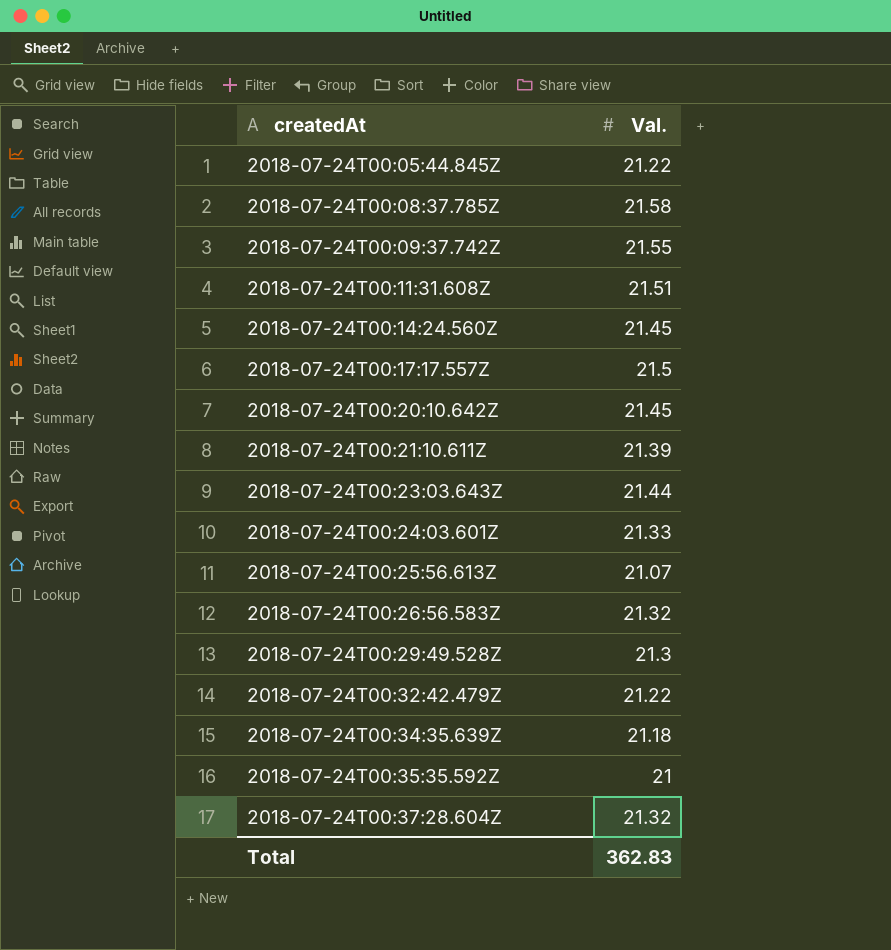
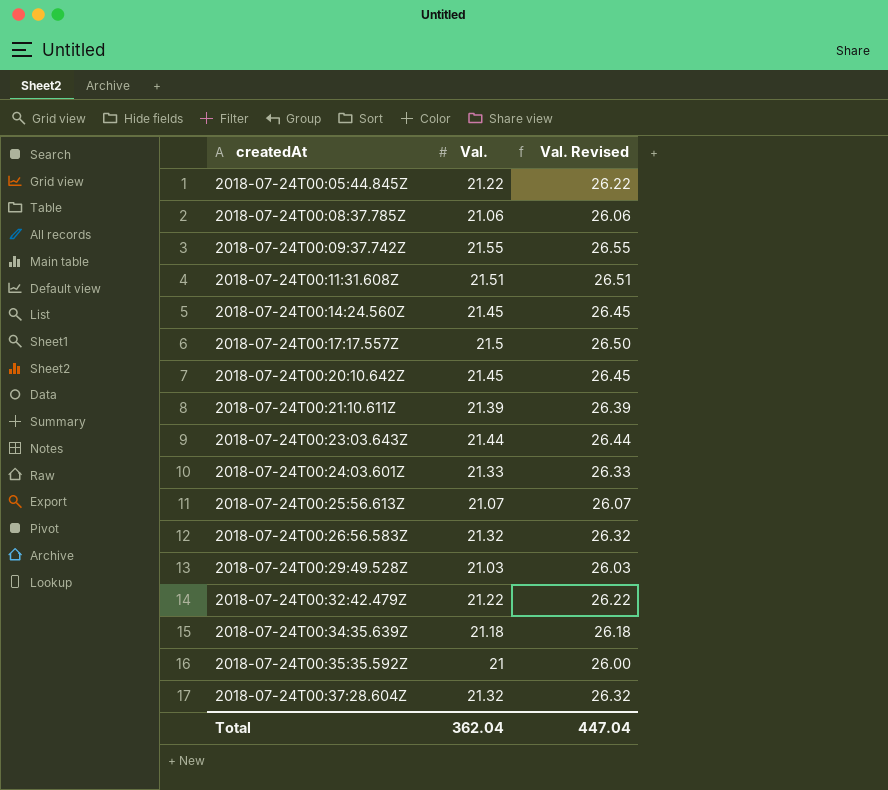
column Val. Revised | formula: none -> [Val.] + 5
2018-07-24T00:08:37.785Z | Val.: 21.58 -> 21.06
2018-07-24T00:29:49.528Z | Val.: 21.3 -> 21.03
Total | Val.: 362.83 -> 362.04

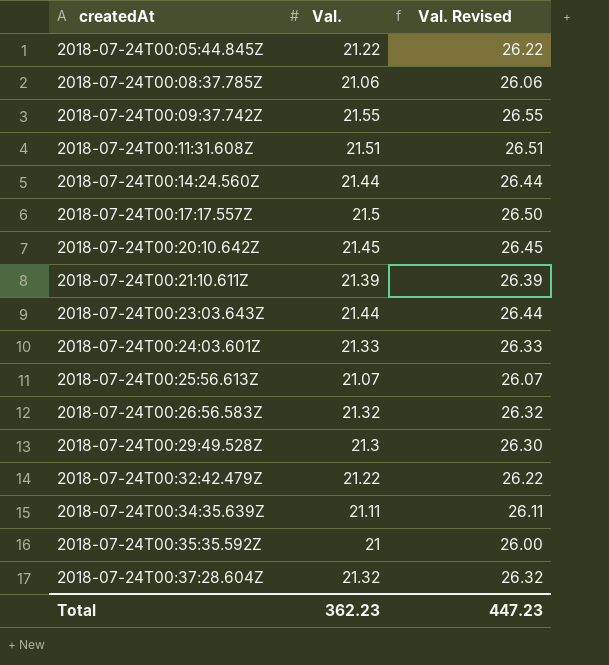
2018-07-24T00:14:24.560Z | Val.: 21.45 -> 21.44
2018-07-24T00:14:24.560Z | Val. Revised: 26.45 -> 26.44
2018-07-24T00:29:49.528Z | Val.: 21.03 -> 21.3
2018-07-24T00:29:49.528Z | Val. Revised: 26.03 -> 26.30
2018-07-24T00:34:35.639Z | Val.: 21.18 -> 21.11
2018-07-24T00:34:35.639Z | Val. Revised: 26.18 -> 26.11
Total | Val.: 362.04 -> 362.23
Total | Val. Revised: 447.04 -> 447.23

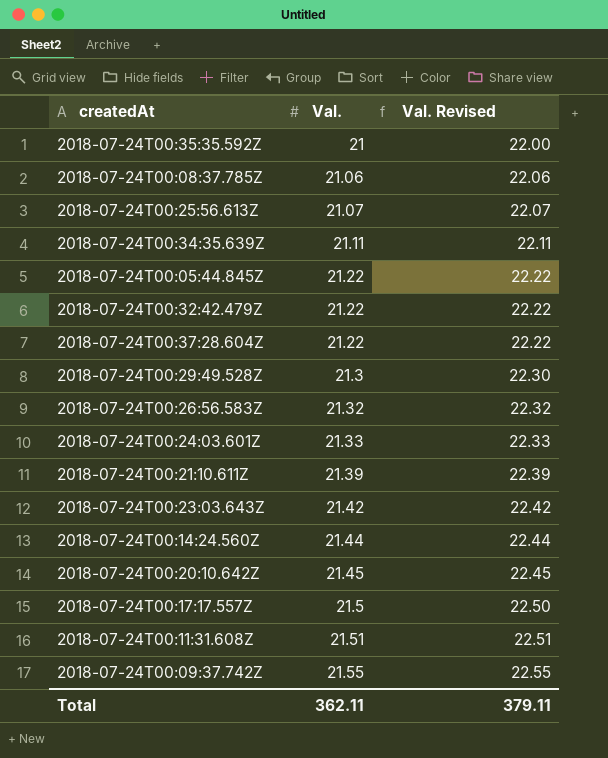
row order: createdAt ascending -> Val. ascending
column Val. Revised | formula: [Val.] + 5 -> [Val.] + 1
2018-07-24T00:37:28.604Z | Val.: 21.32 -> 21.22
2018-07-24T00:23:03.643Z | Val.: 21.44 -> 21.42
Total | Val.: 362.23 -> 362.11
Total | Val. Revised: 447.23 -> 379.11

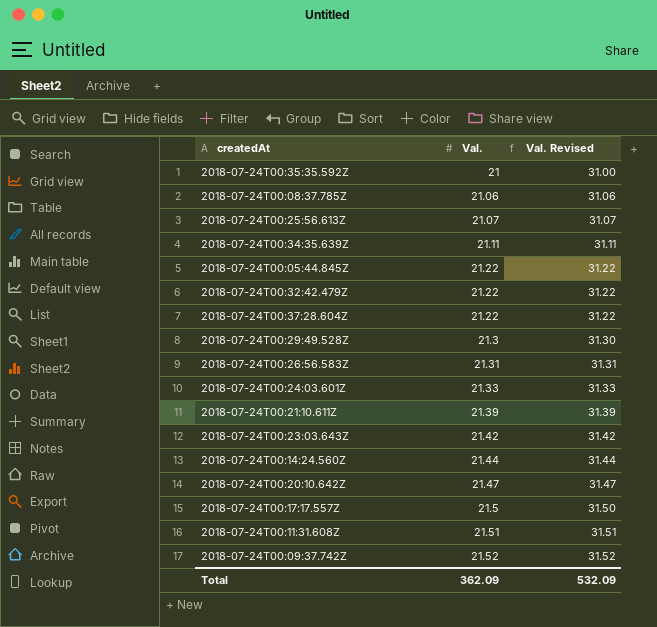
column Val. Revised | formula: [Val.] + 1 -> [Val.] + 10
2018-07-24T00:26:56.583Z | Val.: 21.32 -> 21.31
2018-07-24T00:20:10.642Z | Val.: 21.45 -> 21.47
2018-07-24T00:09:37.742Z | Val.: 21.55 -> 21.52
Total | Val.: 362.11 -> 362.09
Total | Val. Revised: 379.11 -> 532.09

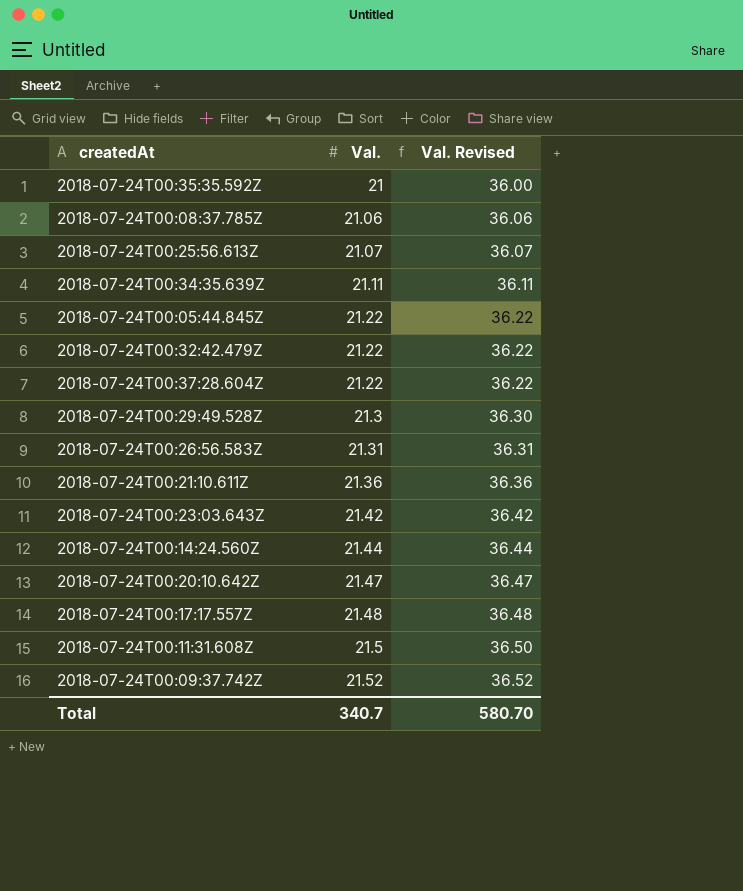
column Val. Revised | formula: [Val.] + 10 -> [Val.] + 15
row 2018-07-24T00:24:03.601Z: 21.33 | 31.33 -> none
2018-07-24T00:21:10.611Z | Val.: 21.39 -> 21.36
2018-07-24T00:17:17.557Z | Val.: 21.5 -> 21.48
2018-07-24T00:11:31.608Z | Val.: 21.51 -> 21.5
Total | Val.: 362.09 -> 340.7
Total | Val. Revised: 532.09 -> 580.70

